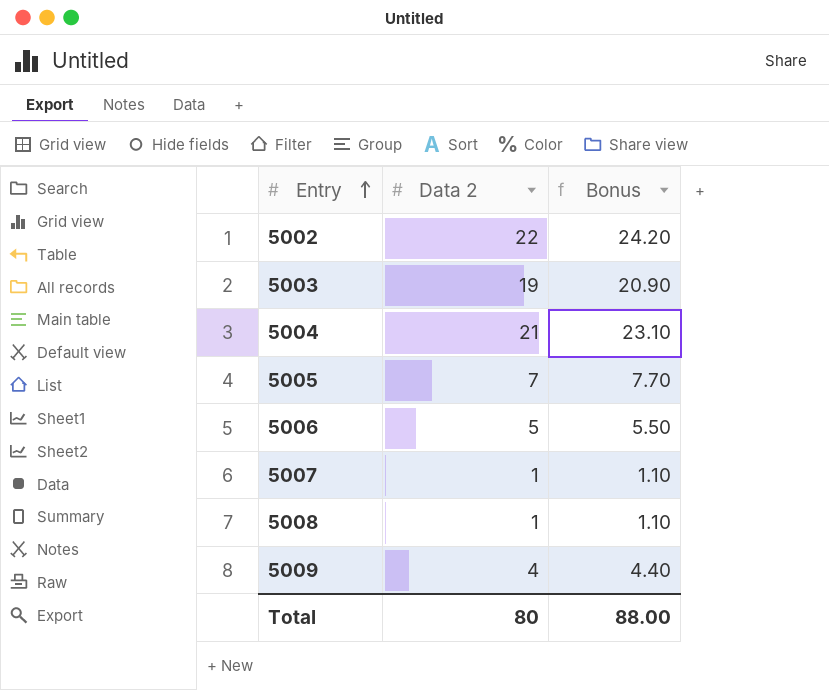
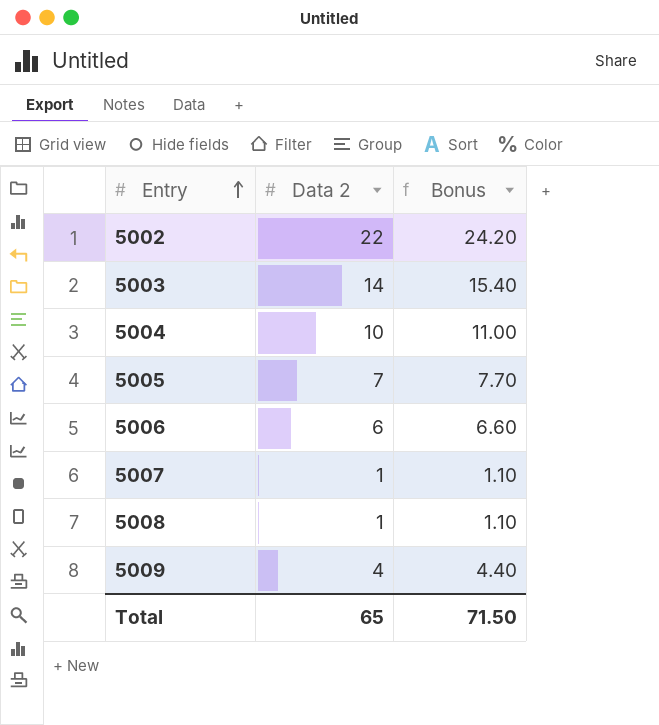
5003 | Data 2: 19 -> 14
5003 | Bonus: 20.90 -> 15.40
5004 | Data 2: 21 -> 10
5004 | Bonus: 23.10 -> 11.00
5006 | Data 2: 5 -> 6
5006 | Bonus: 5.50 -> 6.60
Total | Data 2: 80 -> 65
Total | Bonus: 88.00 -> 71.50

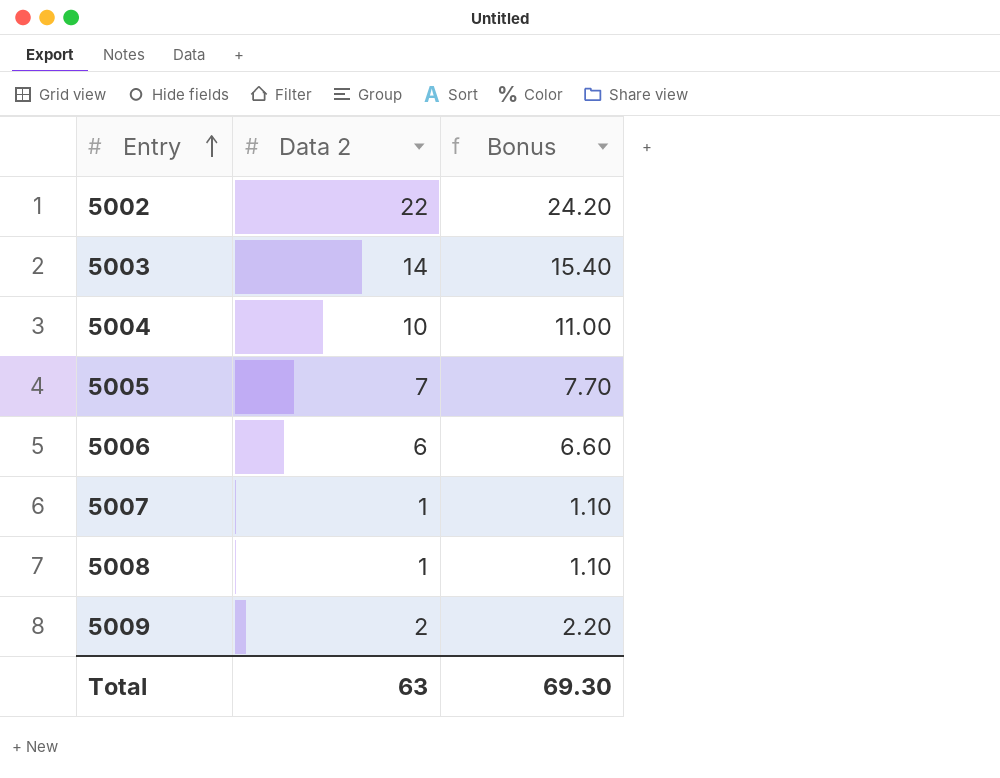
5009 | Data 2: 4 -> 2
5009 | Bonus: 4.40 -> 2.20
Total | Data 2: 65 -> 63
Total | Bonus: 71.50 -> 69.30

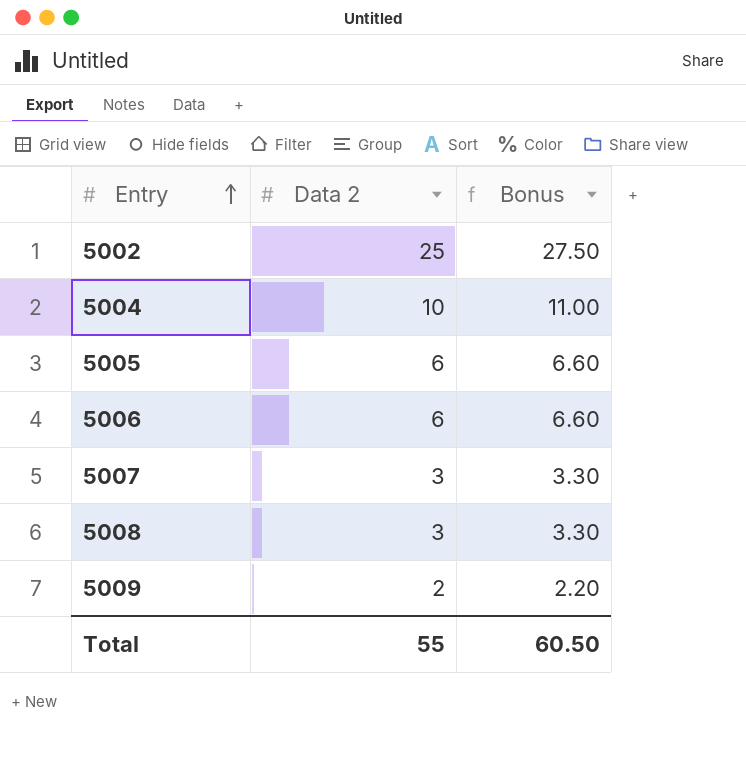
row 5003: 14 | 15.40 -> none
5002 | Data 2: 22 -> 25
5002 | Bonus: 24.20 -> 27.50
5005 | Data 2: 7 -> 6
5005 | Bonus: 7.70 -> 6.60
5007 | Data 2: 1 -> 3
5007 | Bonus: 1.10 -> 3.30
5008 | Data 2: 1 -> 3
5008 | Bonus: 1.10 -> 3.30
Total | Data 2: 63 -> 55
Total | Bonus: 69.30 -> 60.50

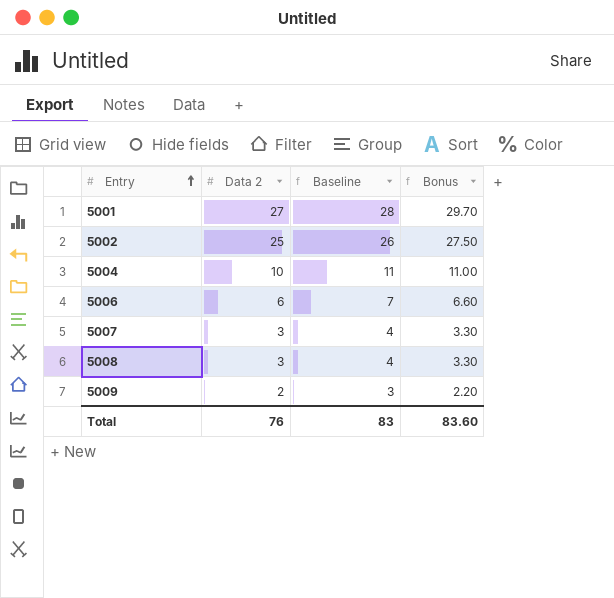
column Baseline | formula: none -> [Data 2] + 1
row 5005: 6 | 6.60 -> none
row 5001: none -> 27 | 28 | 29.70
Total | Data 2: 55 -> 76
Total | Bonus: 60.50 -> 83.60

